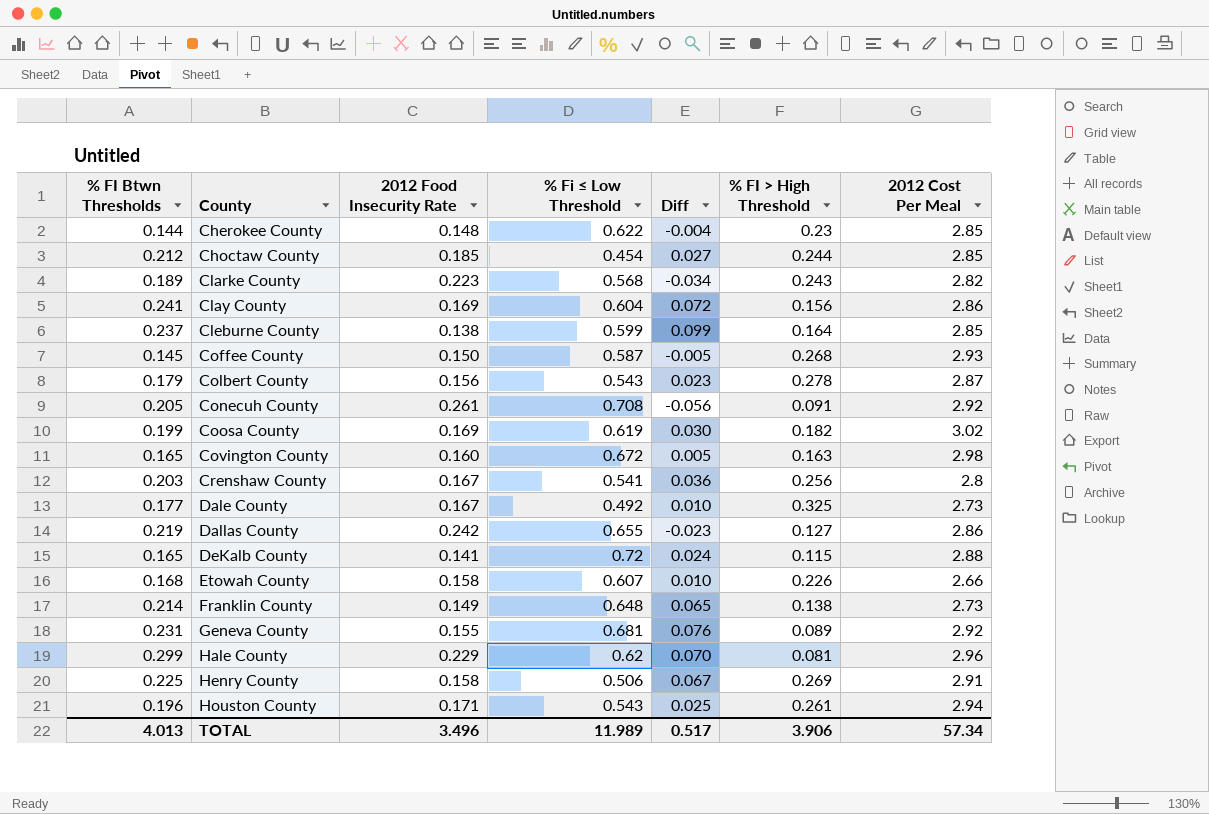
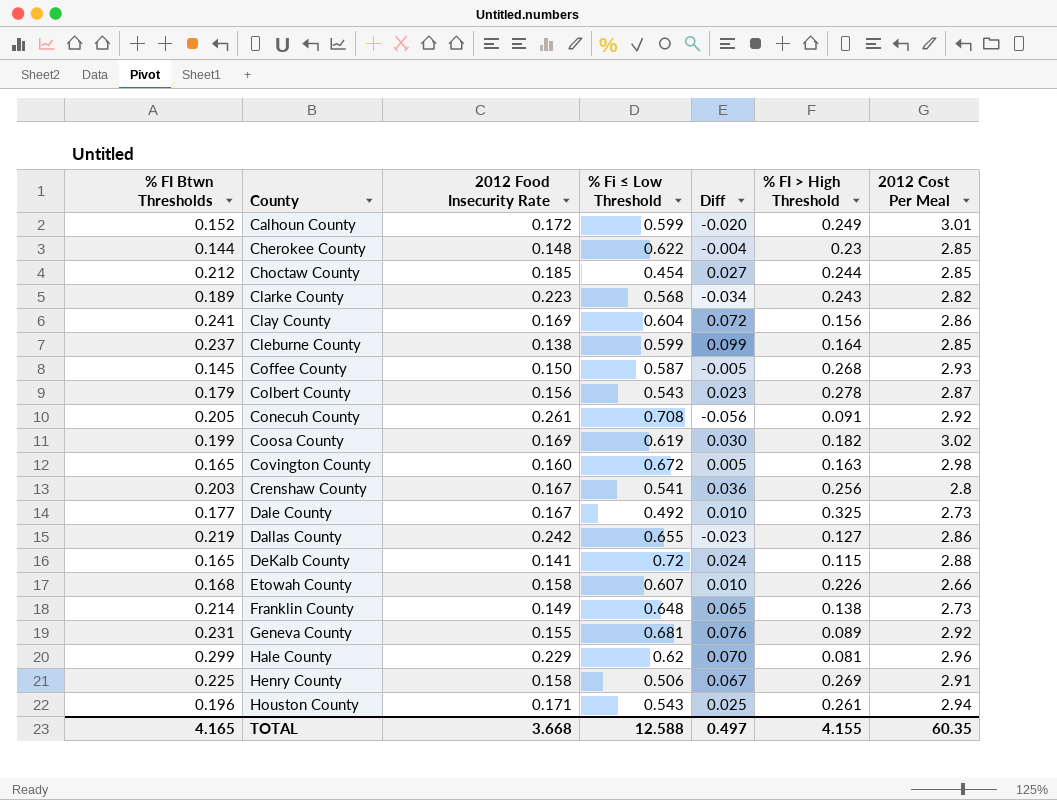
row Calhoun County: none -> 0.152 | 0.172 | 0.599 | -0.020 | 0.249 | 3.01
TOTAL | % FI Btwn Thresholds: 4.013 -> 4.165
TOTAL | 2012 Food Insecurity Rate: 3.496 -> 3.668
TOTAL | % Fi ≤ Low Threshold: 11.989 -> 12.588
TOTAL | Diff: 0.517 -> 0.497
TOTAL | % FI > High Threshold: 3.906 -> 4.155
TOTAL | 2012 Cost Per Meal: 57.34 -> 60.35

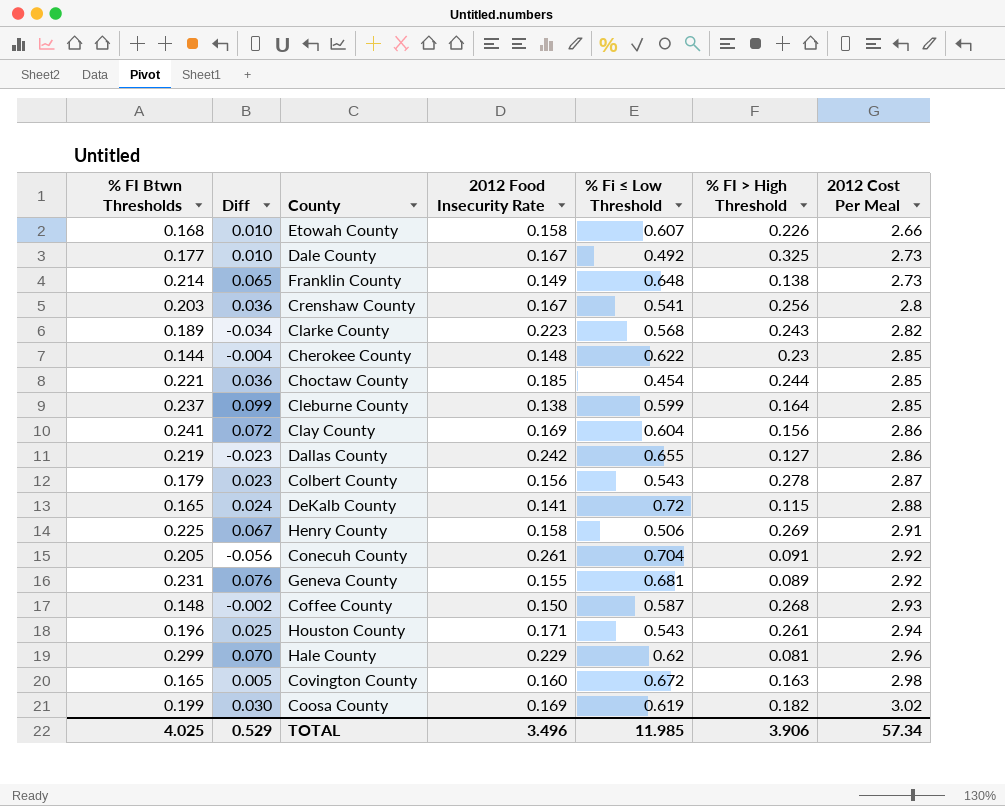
row order: County ascending -> 2012 Cost Per Meal ascending
column Diff | position: 5 -> 2
row Calhoun County: 0.152 | 0.172 | 0.599 | -0.020 | 0.249 | 3.01 -> none
Choctaw County | % FI Btwn Thresholds: 0.212 -> 0.221
Choctaw County | Diff: 0.027 -> 0.036
Conecuh County | % Fi ≤ Low Threshold: 0.708 -> 0.704
Coffee County | % FI Btwn Thresholds: 0.145 -> 0.148
Coffee County | Diff: -0.005 -> -0.002
TOTAL | % FI Btwn Thresholds: 4.165 -> 4.025
TOTAL | Diff: 0.497 -> 0.529
TOTAL | 2012 Food Insecurity Rate: 3.668 -> 3.496
TOTAL | % Fi ≤ Low Threshold: 12.588 -> 11.985
TOTAL | % FI > High Threshold: 4.155 -> 3.906
TOTAL | 2012 Cost Per Meal: 60.35 -> 57.34

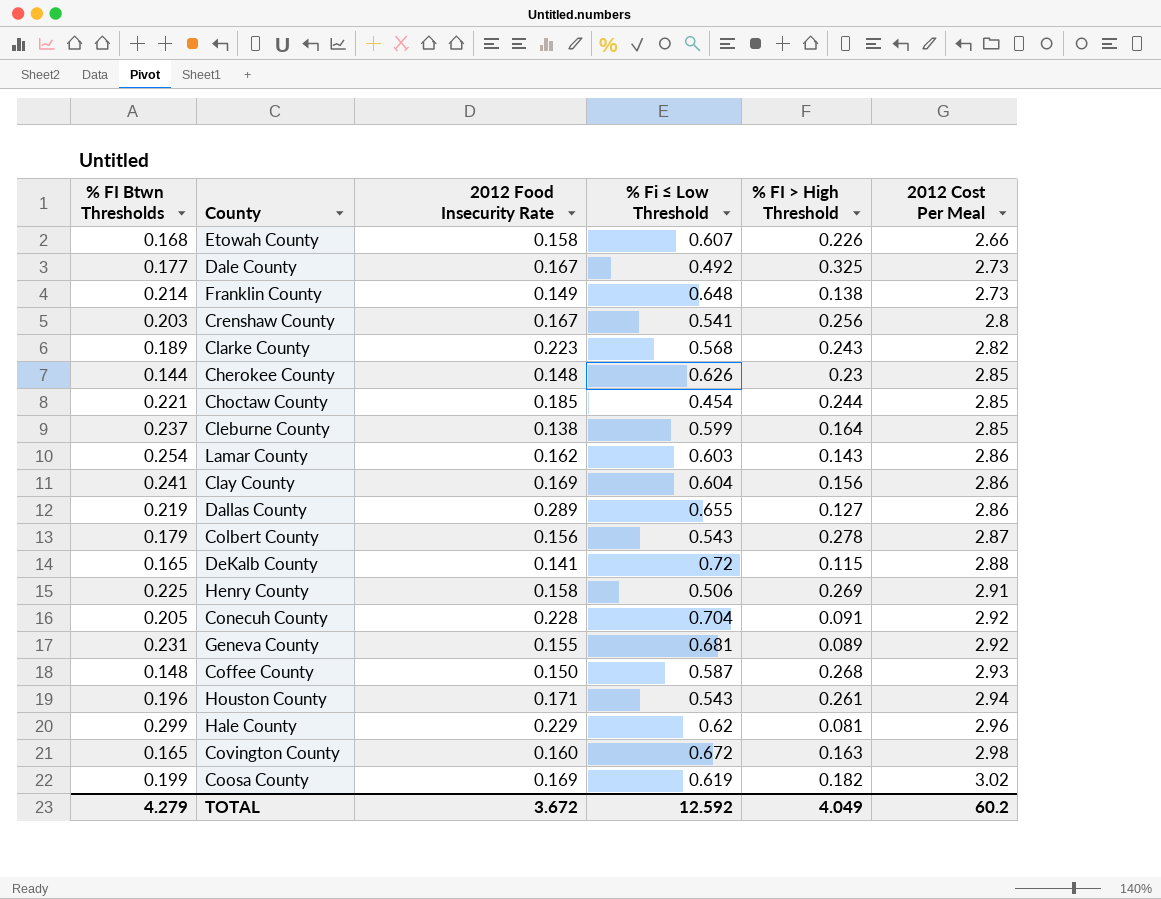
column Diff | formula: [% FI Btwn Thresholds] - [2012 Food Insecurity Rate] -> none
Cherokee County | % Fi ≤ Low Threshold: 0.622 -> 0.626
row Lamar County: none -> 0.254 | 0.162 | 0.603 | 0.143 | 2.86
Dallas County | 2012 Food Insecurity Rate: 0.242 -> 0.289
Conecuh County | 2012 Food Insecurity Rate: 0.261 -> 0.228
TOTAL | % FI Btwn Thresholds: 4.025 -> 4.279
TOTAL | 2012 Food Insecurity Rate: 3.496 -> 3.672
TOTAL | % Fi ≤ Low Threshold: 11.985 -> 12.592
TOTAL | % FI > High Threshold: 3.906 -> 4.049
TOTAL | 2012 Cost Per Meal: 57.34 -> 60.2

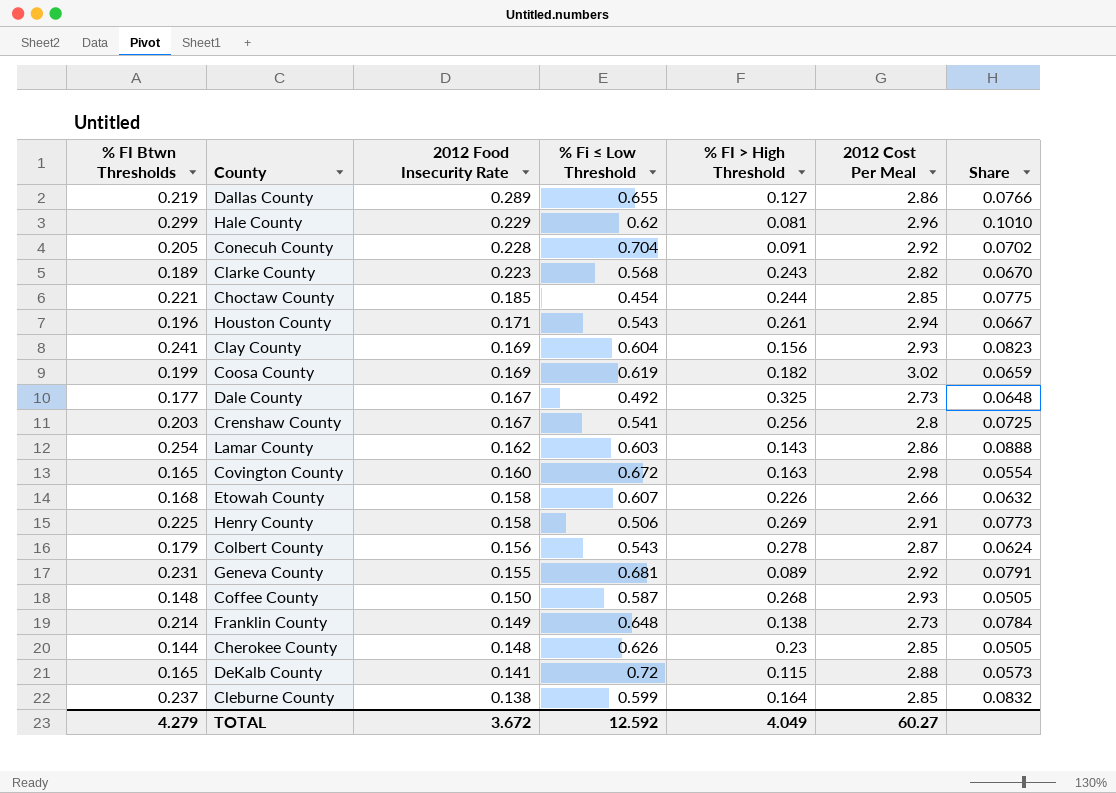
row order: 2012 Cost Per Meal ascending -> 2012 Food Insecurity Rate descending
column Share | formula: none -> [% FI Btwn Thresholds] / [2012 Cost Per Meal]
Clay County | 2012 Cost Per Meal: 2.86 -> 2.93
TOTAL | 2012 Cost Per Meal: 60.2 -> 60.27

